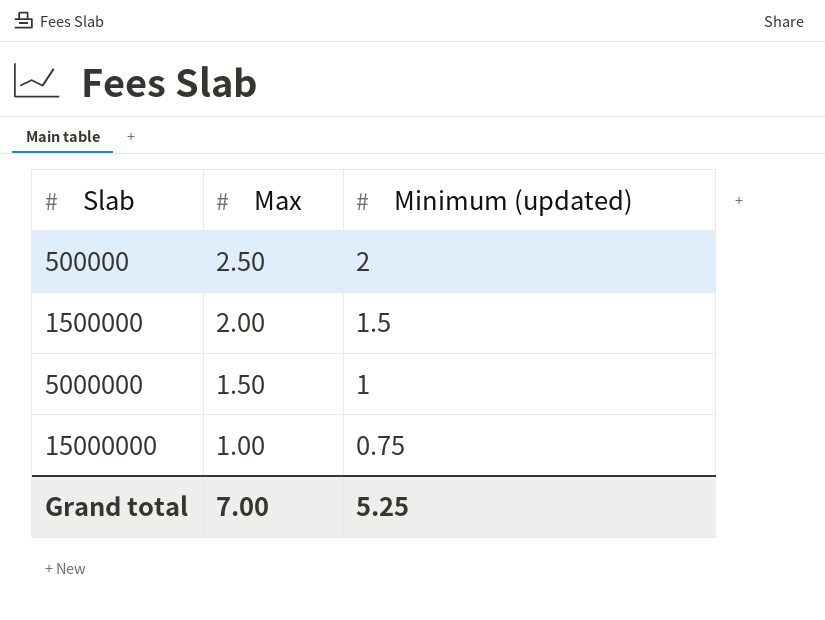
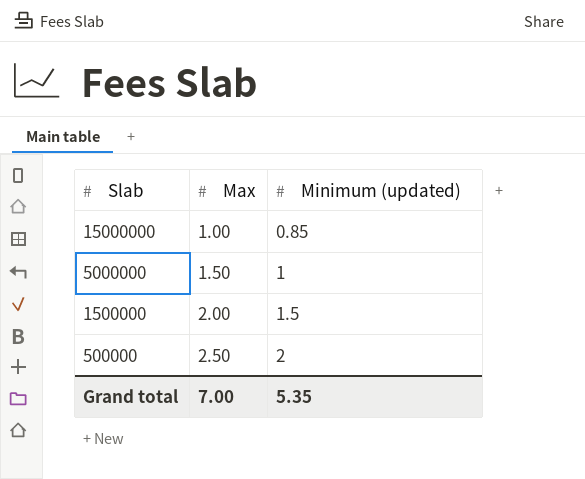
row order: Slab ascending -> Slab descending
15000000 | Minimum (updated): 0.75 -> 0.85
Grand total | Minimum (updated): 5.25 -> 5.35

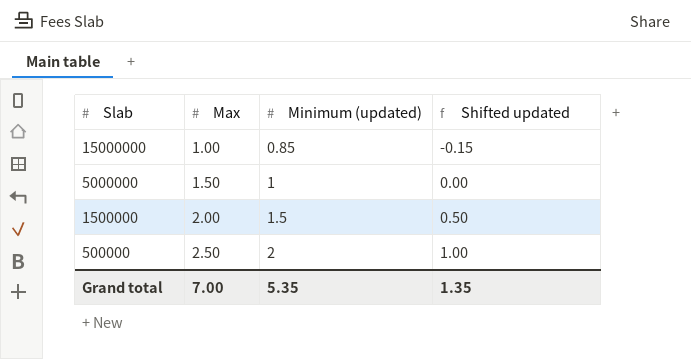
column Shifted updated | formula: none -> [Minimum (updated)] - 1

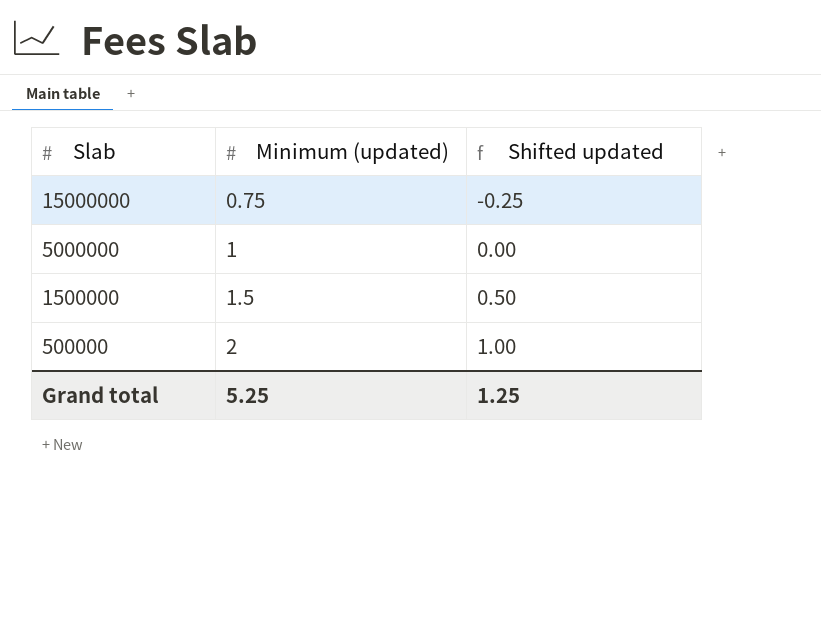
column Max | position: 2 -> none
15000000 | Minimum (updated): 0.85 -> 0.75
15000000 | Shifted updated: -0.15 -> -0.25
Grand total | Minimum (updated): 5.35 -> 5.25
Grand total | Shifted updated: 1.35 -> 1.25

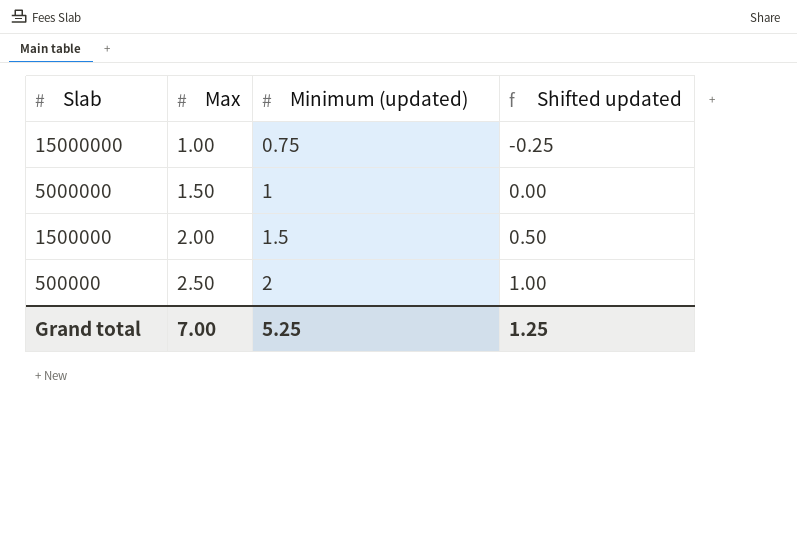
column Max | position: none -> 2

